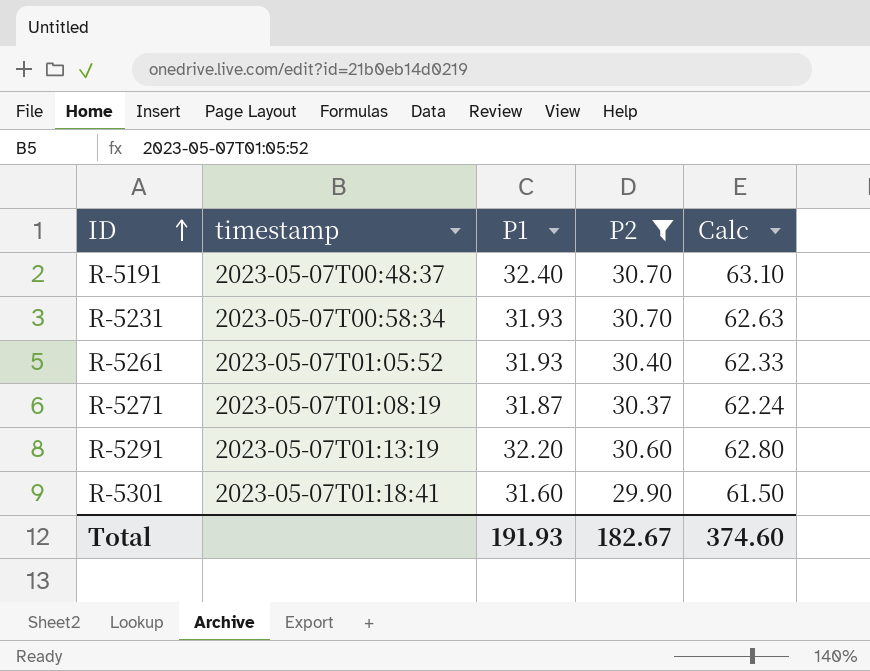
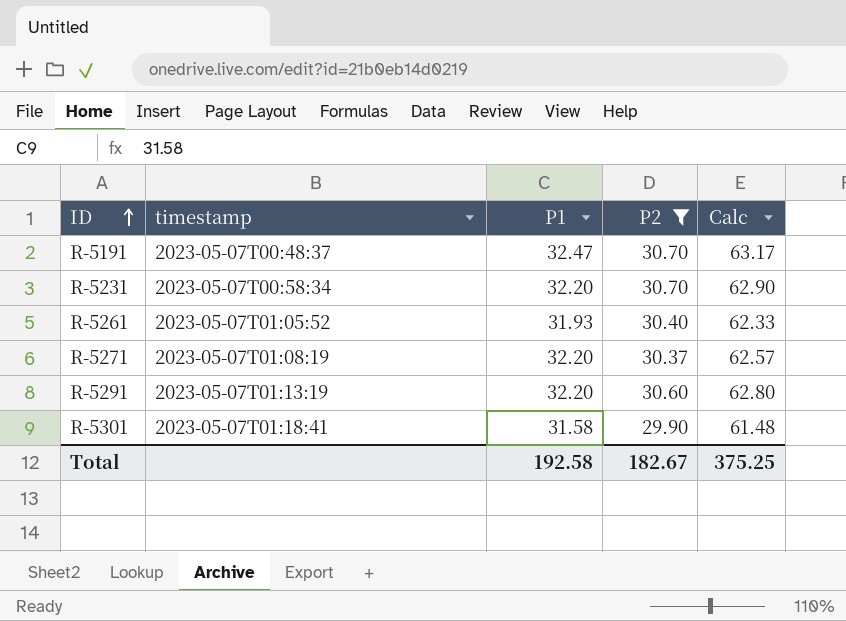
R-5191 | P1: 32.40 -> 32.47
R-5191 | Calc: 63.10 -> 63.17
R-5231 | P1: 31.93 -> 32.20
R-5231 | Calc: 62.63 -> 62.90
R-5271 | P1: 31.87 -> 32.20
R-5271 | Calc: 62.24 -> 62.57
R-5301 | P1: 31.60 -> 31.58
R-5301 | Calc: 61.50 -> 61.48
Total | P1: 191.93 -> 192.58
Total | Calc: 374.60 -> 375.25

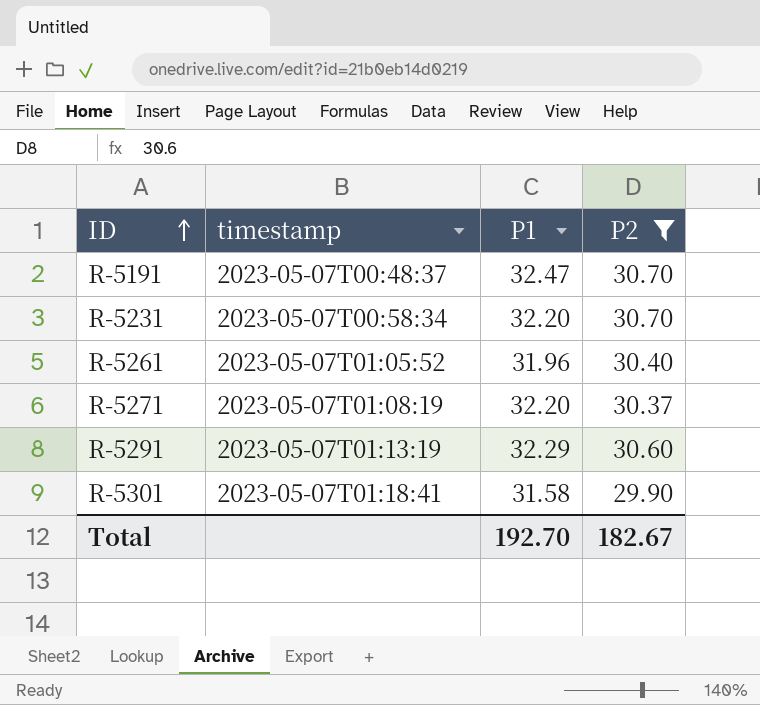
column Calc | formula: [P1] + [P2] -> none
R-5261 | P1: 31.93 -> 31.96
R-5291 | P1: 32.20 -> 32.29
Total | P1: 192.58 -> 192.70

